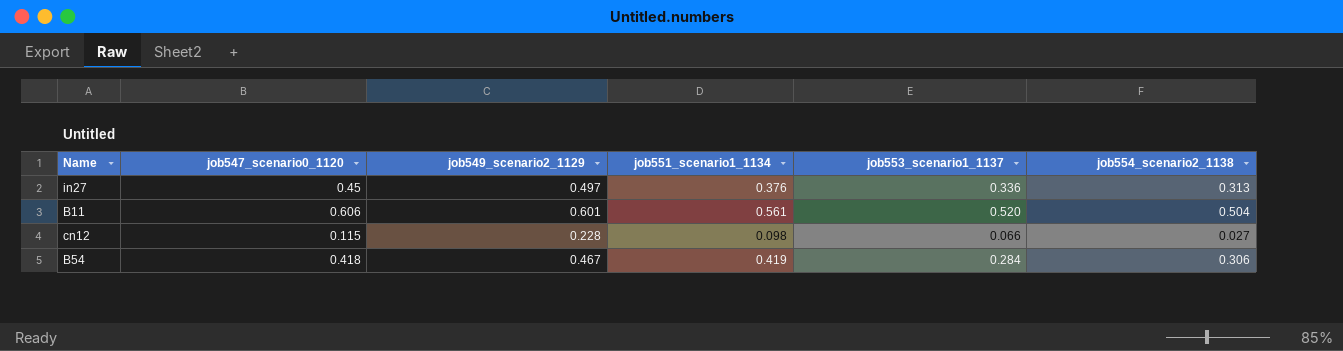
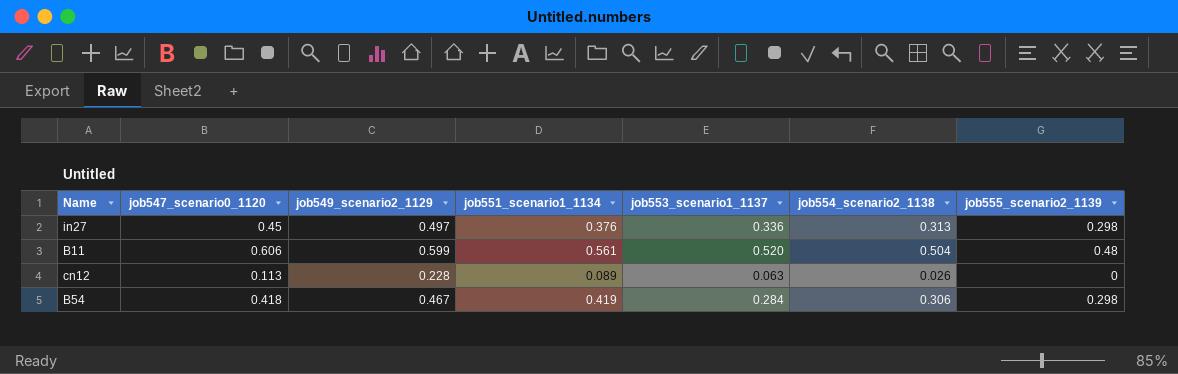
column job555_scenario2_1139 | position: none -> 7
B11 | job549_scenario2_1129: 0.601 -> 0.599
cn12 | job547_scenario0_1120: 0.115 -> 0.113
cn12 | job551_scenario1_1134: 0.098 -> 0.089
cn12 | job553_scenario1_1137: 0.066 -> 0.063
cn12 | job554_scenario2_1138: 0.027 -> 0.026

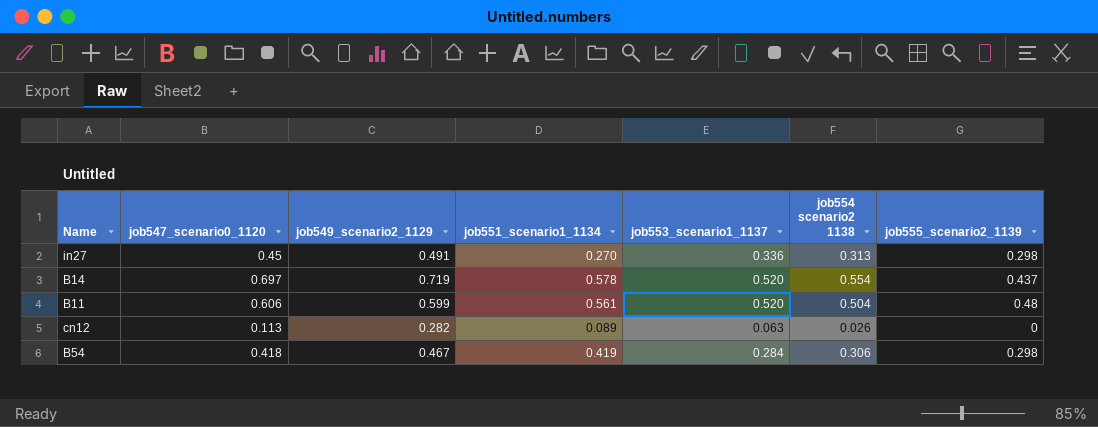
column name: job554_scenario2_1138 -> job554 scenario2 1138
in27 | job549_scenario2_1129: 0.497 -> 0.491
in27 | job551_scenario1_1134: 0.376 -> 0.270
row B14: none -> 0.697 | 0.719 | 0.578 | 0.520 | 0.554 | 0.437
cn12 | job549_scenario2_1129: 0.228 -> 0.282

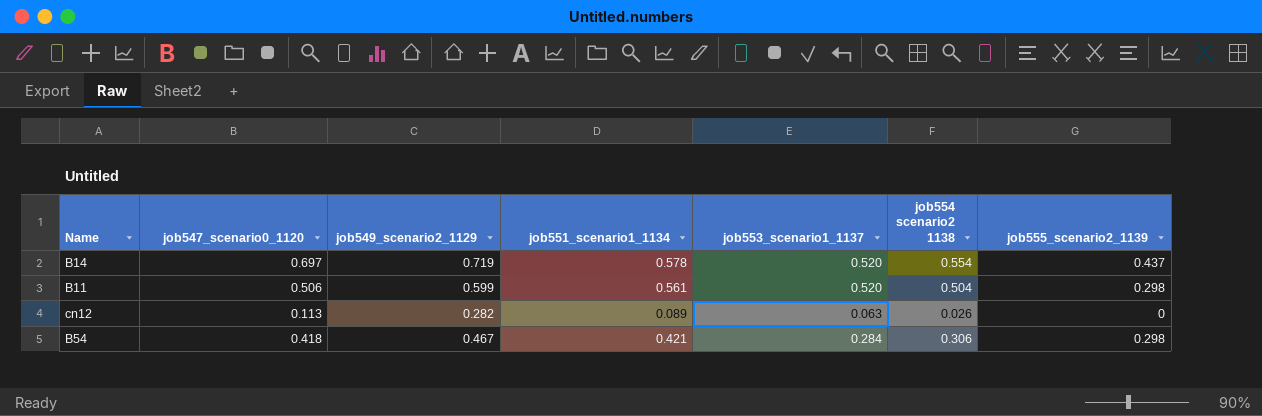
row in27: 0.45 | 0.491 | 0.270 | 0.336 | 0.313 | 0.298 -> none
B11 | job547_scenario0_1120: 0.606 -> 0.506
B11 | job555_scenario2_1139: 0.48 -> 0.298
B54 | job551_scenario1_1134: 0.419 -> 0.421

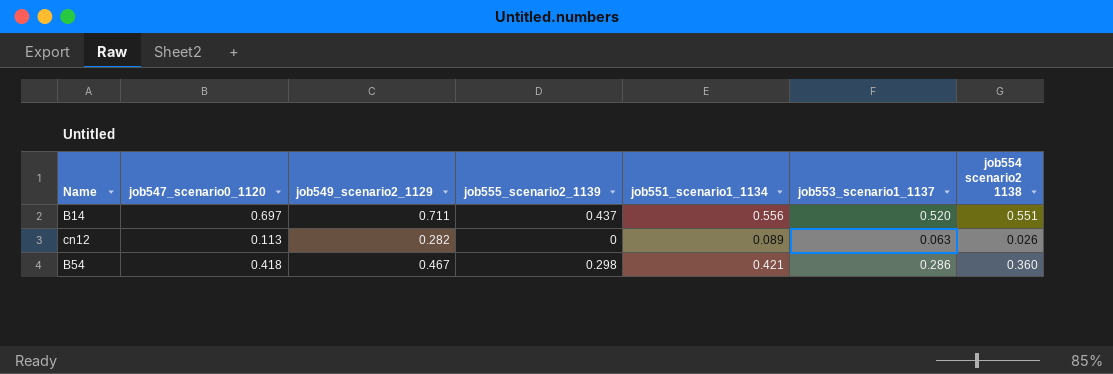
column job555_scenario2_1139 | position: 7 -> 4
row B11: 0.506 | 0.599 | 0.561 | 0.520 | 0.504 | 0.298 -> none
B14 | job549_scenario2_1129: 0.719 -> 0.711
B14 | job551_scenario1_1134: 0.578 -> 0.556
B14 | job554 scenario2 1138: 0.554 -> 0.551
B54 | job553_scenario1_1137: 0.284 -> 0.286
B54 | job554 scenario2 1138: 0.306 -> 0.360

